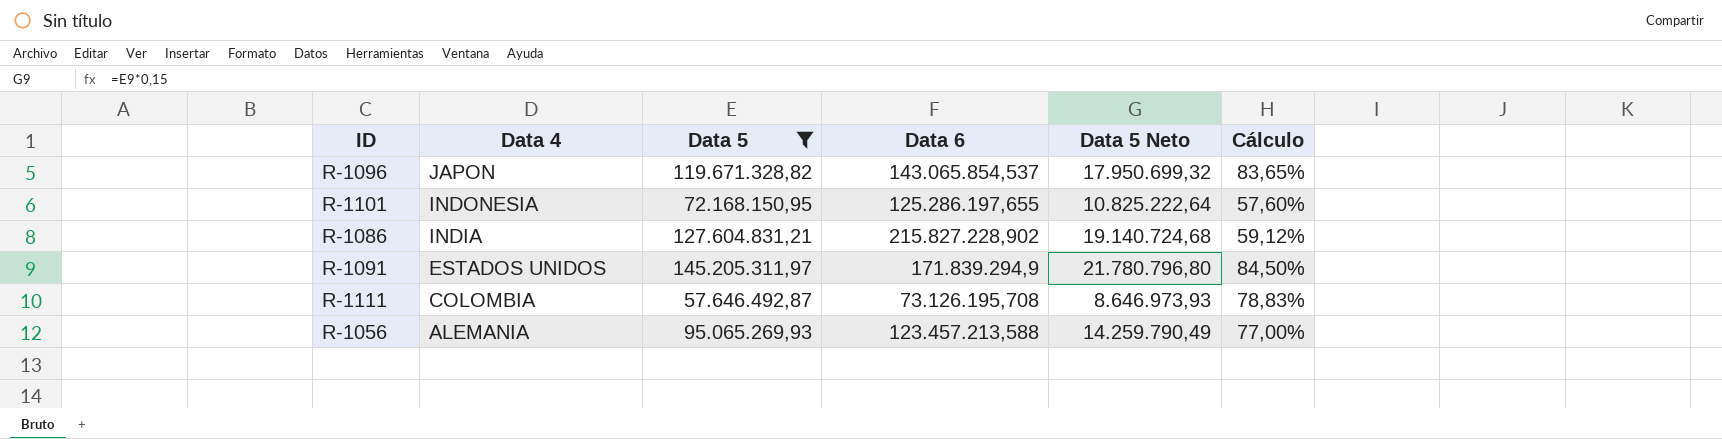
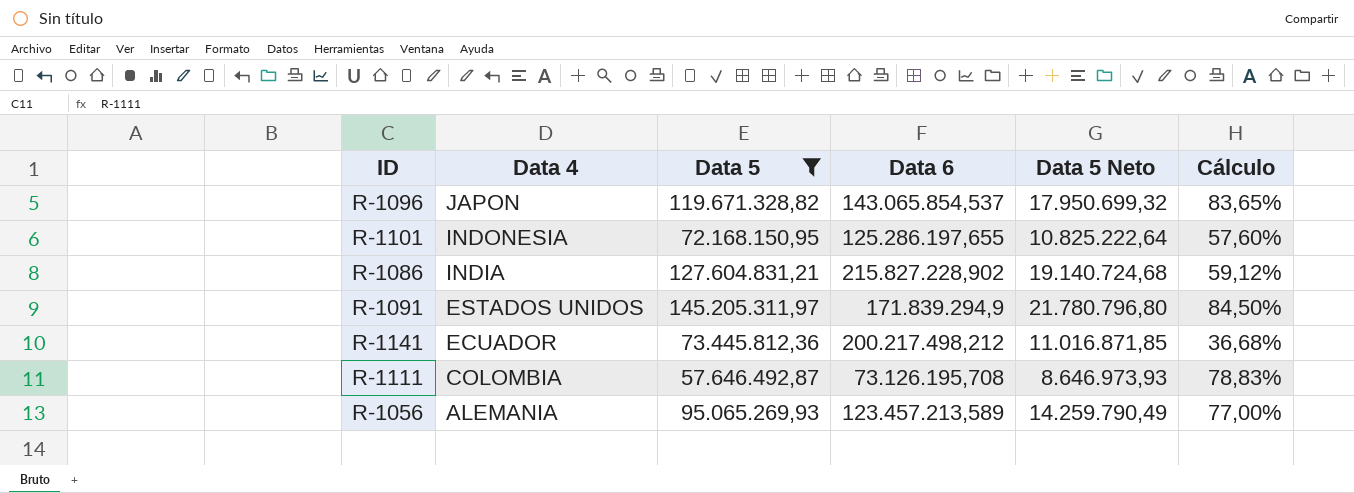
row R-1141: none -> ECUADOR | 73.445.812,36 | 200.217.498,212 | 11.016.871,85 | 36,68%
R-1056 | Data 6: 123.457.213,588 -> 123.457.213,589

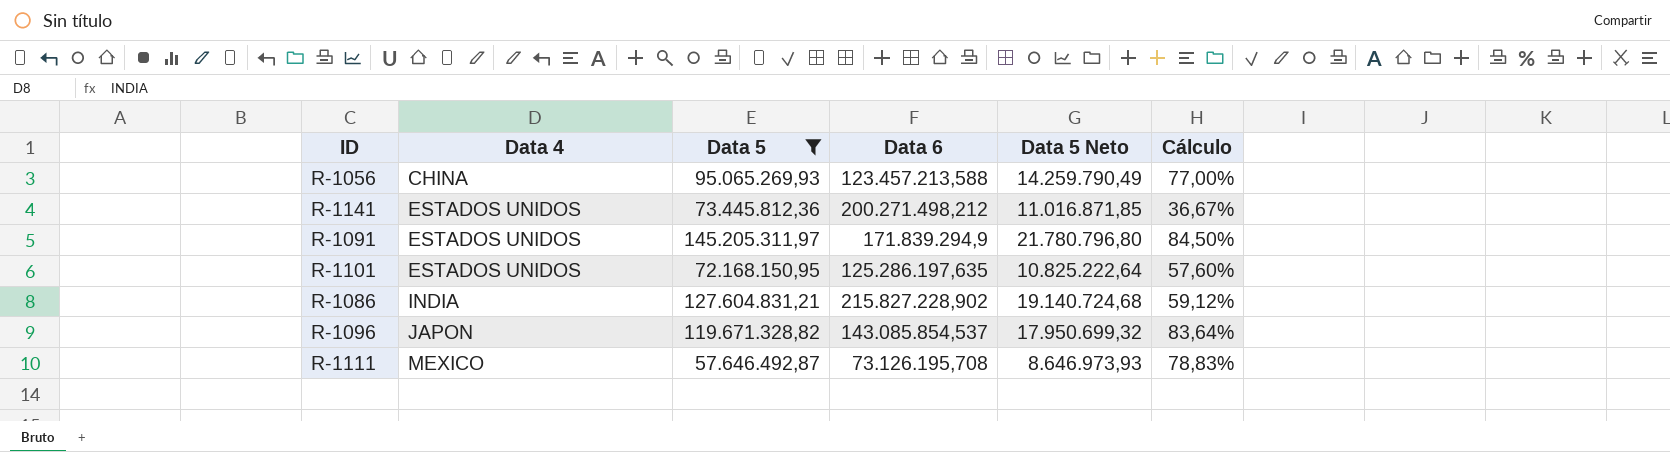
row order: Data 4 descending -> Data 4 ascending
R-1056 | Data 4: ALEMANIA -> CHINA
R-1056 | Data 6: 123.457.213,589 -> 123.457.213,588
R-1141 | Data 4: ECUADOR -> ESTADOS UNIDOS
R-1141 | Data 6: 200.217.498,212 -> 200.271.498,212
R-1141 | Cálculo: 36,68% -> 36,67%
R-1101 | Data 4: INDONESIA -> ESTADOS UNIDOS
R-1101 | Data 6: 125.286.197,655 -> 125.286.197,635
R-1096 | Data 6: 143.065.854,537 -> 143.085.854,537
R-1096 | Cálculo: 83,65% -> 83,64%
R-1111 | Data 4: COLOMBIA -> MEXICO

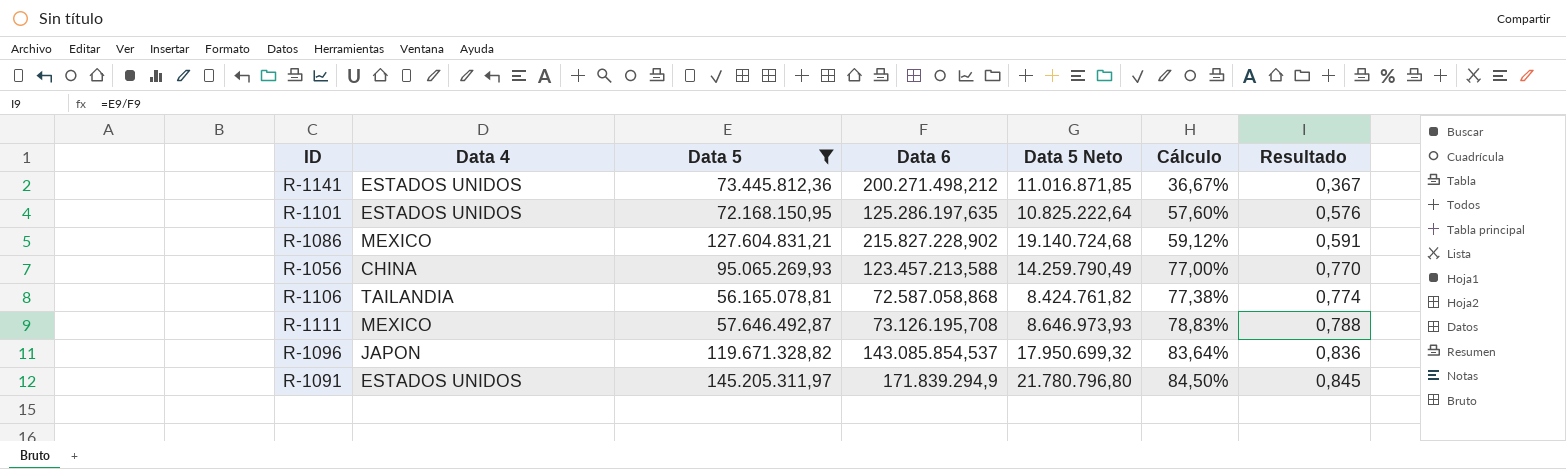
row order: Data 4 ascending -> Cálculo ascending
column Resultado | formula: none -> [Data 5] / [Data 6]
R-1086 | Data 4: INDIA -> MEXICO
row R-1106: none -> TAILANDIA | 56.165.078,81 | 72.587.058,868 | 8.424.761,82 | 77,38% | 0,774

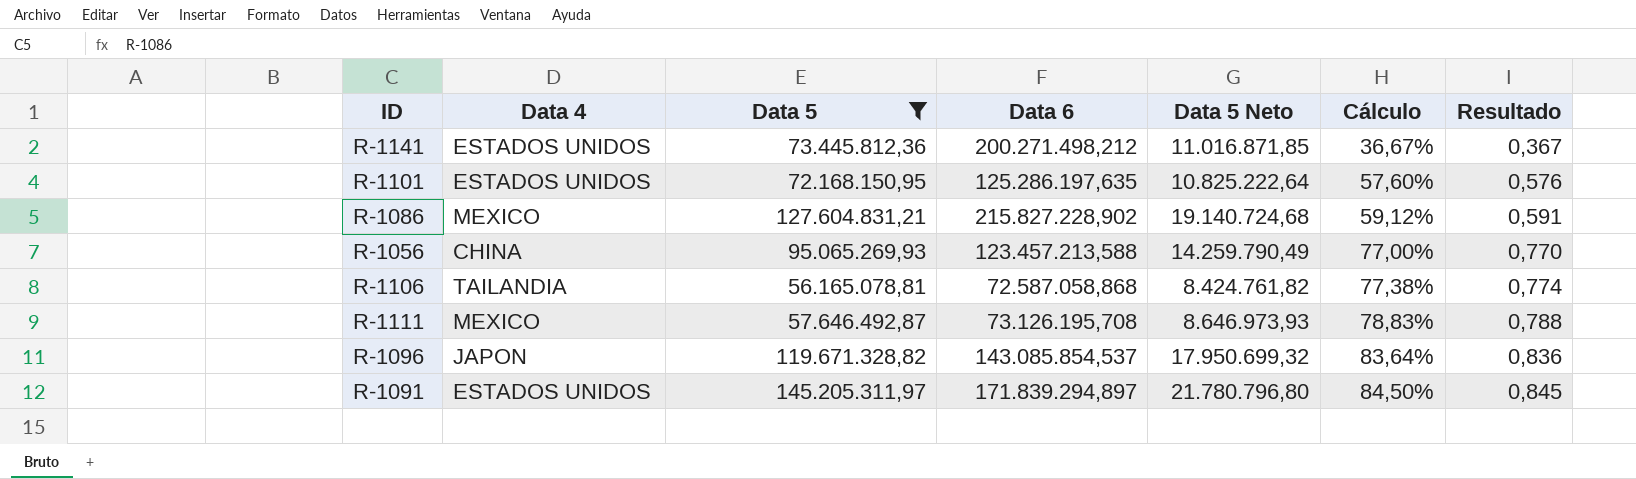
R-1091 | Data 6: 171.839.294,9 -> 171.839.294,897

